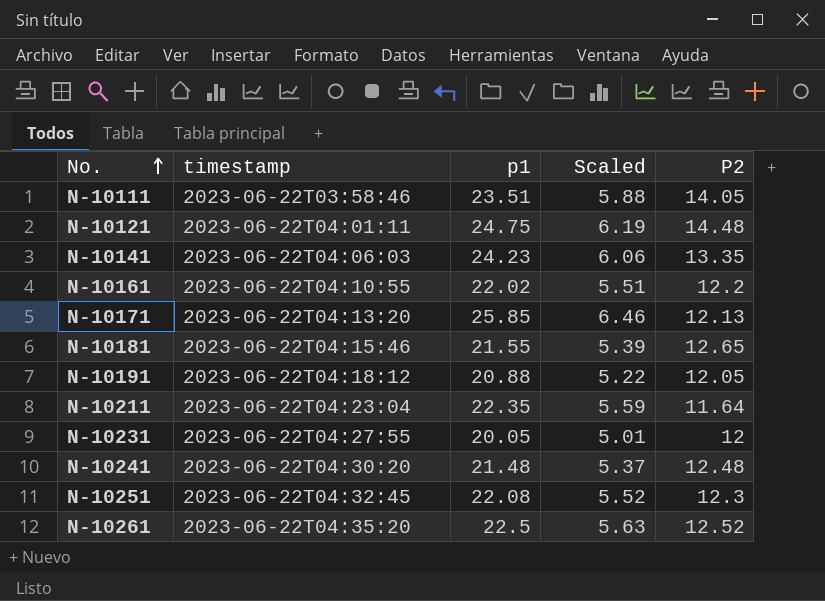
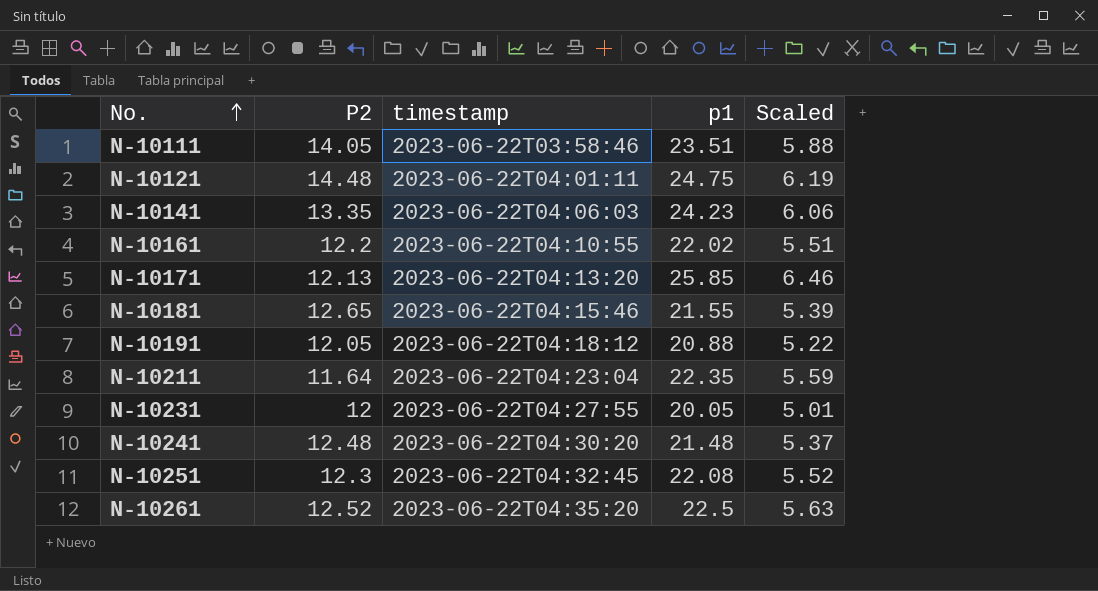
column P2 | position: 5 -> 2

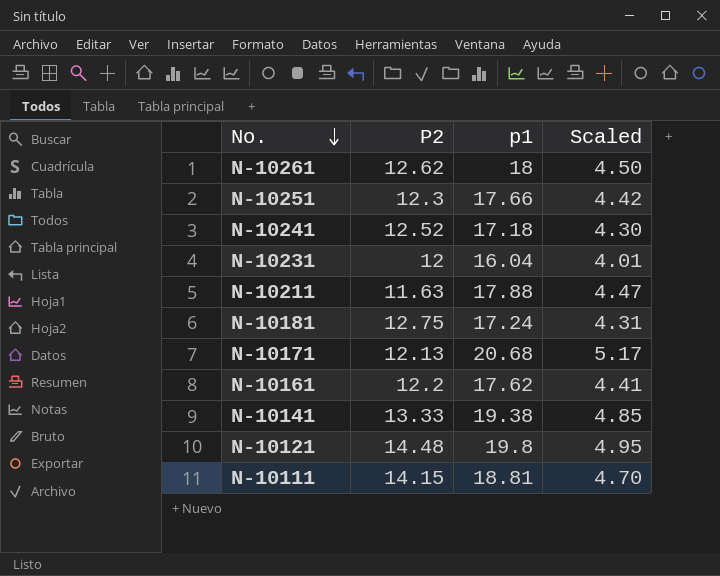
row order: No. ascending -> No. descending
column timestamp | position: 3 -> none
row N-10191: 12.05 | 2023-06-22T04:18:12 | 20.88 | 5.22 -> none
N-10261 | P2: 12.52 -> 12.62
N-10261 | p1: 22.5 -> 18
N-10261 | Scaled: 5.63 -> 4.50
N-10251 | p1: 22.08 -> 17.66
N-10251 | Scaled: 5.52 -> 4.42
N-10241 | P2: 12.48 -> 12.52
N-10241 | p1: 21.48 -> 17.18
N-10241 | Scaled: 5.37 -> 4.30
N-10231 | p1: 20.05 -> 16.04
N-10231 | Scaled: 5.01 -> 4.01
N-10211 | P2: 11.64 -> 11.63
N-10211 | p1: 22.35 -> 17.88
N-10211 | Scaled: 5.59 -> 4.47
N-10181 | P2: 12.65 -> 12.75
N-10181 | p1: 21.55 -> 17.24
N-10181 | Scaled: 5.39 -> 4.31
N-10171 | p1: 25.85 -> 20.68
N-10171 | Scaled: 6.46 -> 5.17
N-10161 | p1: 22.02 -> 17.62
N-10161 | Scaled: 5.51 -> 4.41
N-10141 | P2: 13.35 -> 13.33
N-10141 | p1: 24.23 -> 19.38
N-10141 | Scaled: 6.06 -> 4.85
N-10121 | p1: 24.75 -> 19.8
N-10121 | Scaled: 6.19 -> 4.95
N-10111 | P2: 14.05 -> 14.15
N-10111 | p1: 23.51 -> 18.81
N-10111 | Scaled: 5.88 -> 4.70

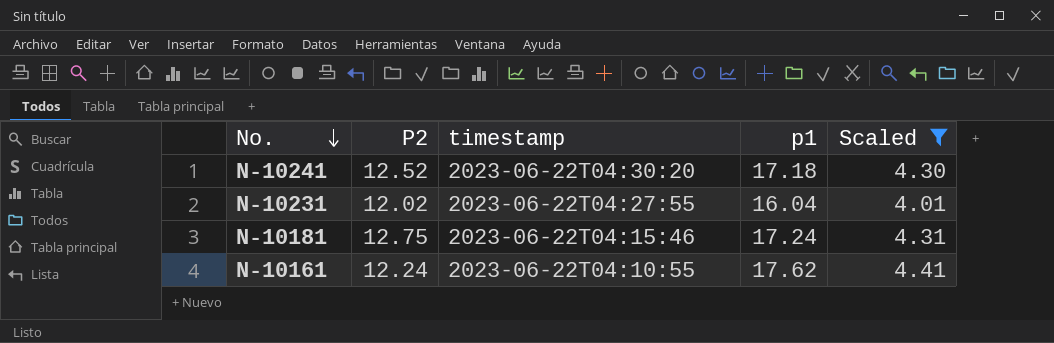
filter: none -> Scaled <= 4.41
column timestamp | position: none -> 3
N-10231 | P2: 12 -> 12.02
N-10161 | P2: 12.2 -> 12.24

